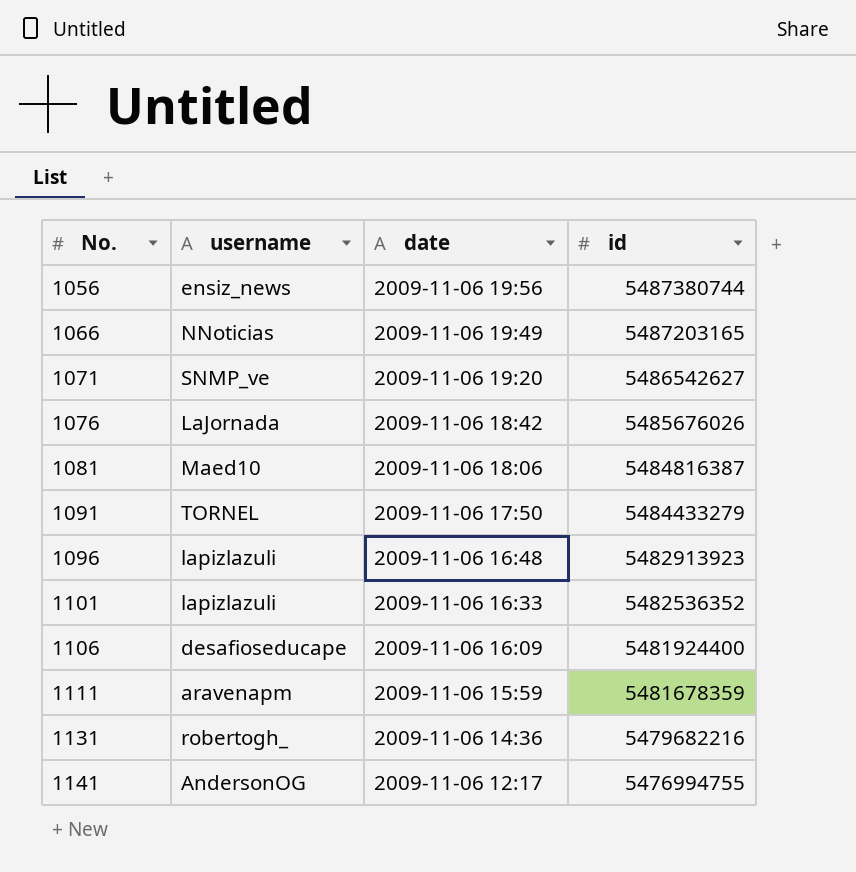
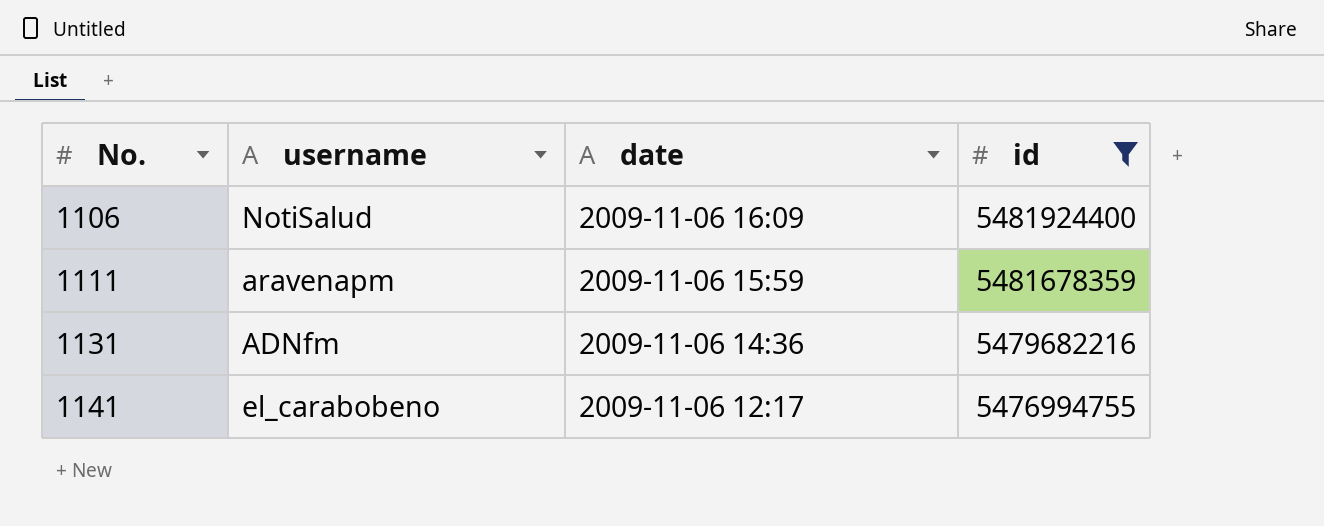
filter: none -> id <= 5481924400
1106 | username: desafioseducape -> NotiSalud
1131 | username: robertogh_ -> ADNfm
1141 | username: AndersonOG -> el_carabobeno

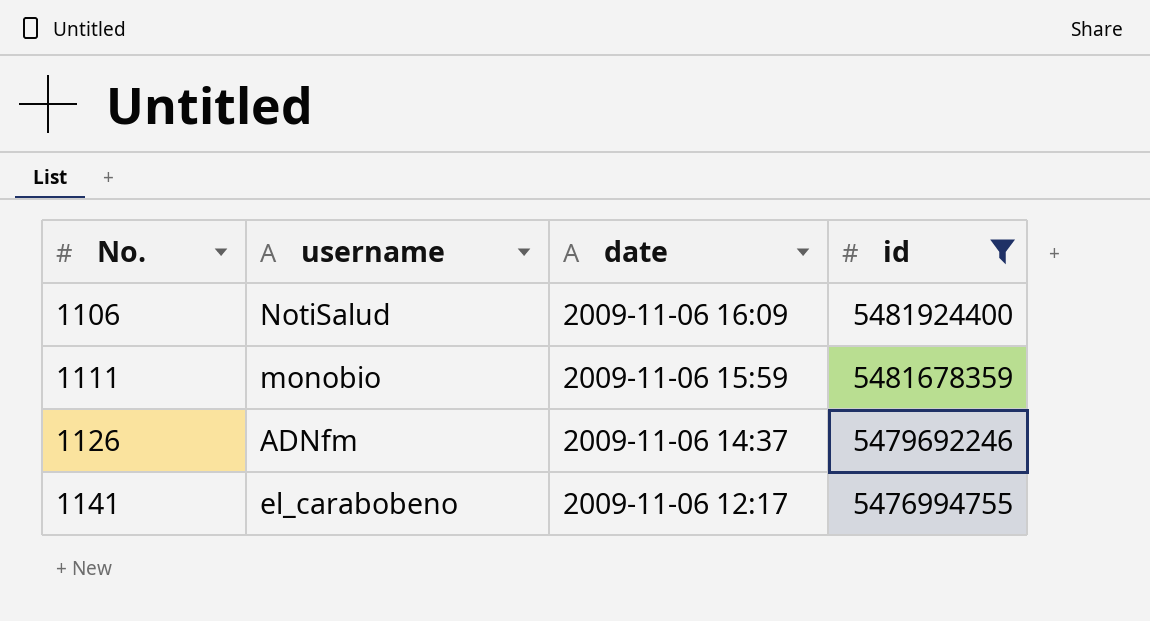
row 1131: ADNfm | 2009-11-06 14:36 | 5479682216 -> none
1111 | username: aravenapm -> monobio
row 1126: none -> ADNfm | 2009-11-06 14:37 | 5479692246

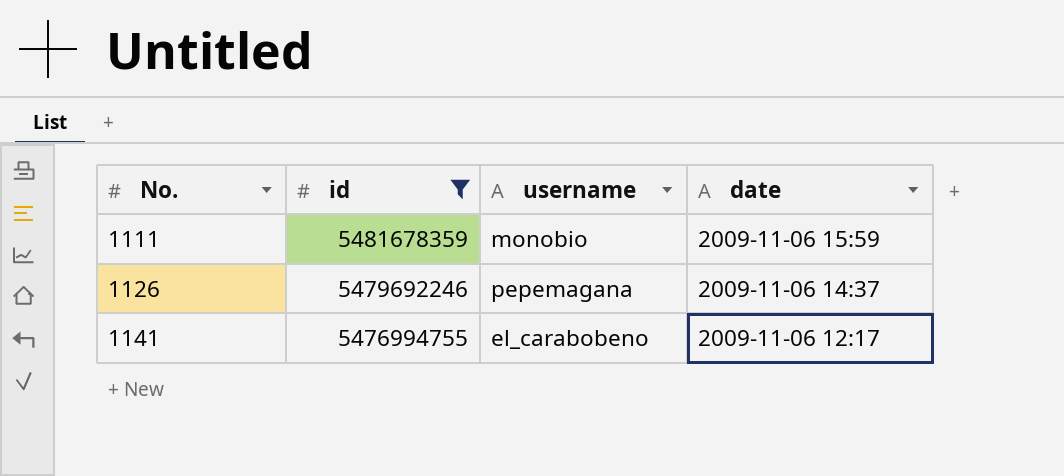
column id | position: 4 -> 2
row 1106: NotiSalud | 2009-11-06 16:09 | 5481924400 -> none
1126 | username: ADNfm -> pepemagana

